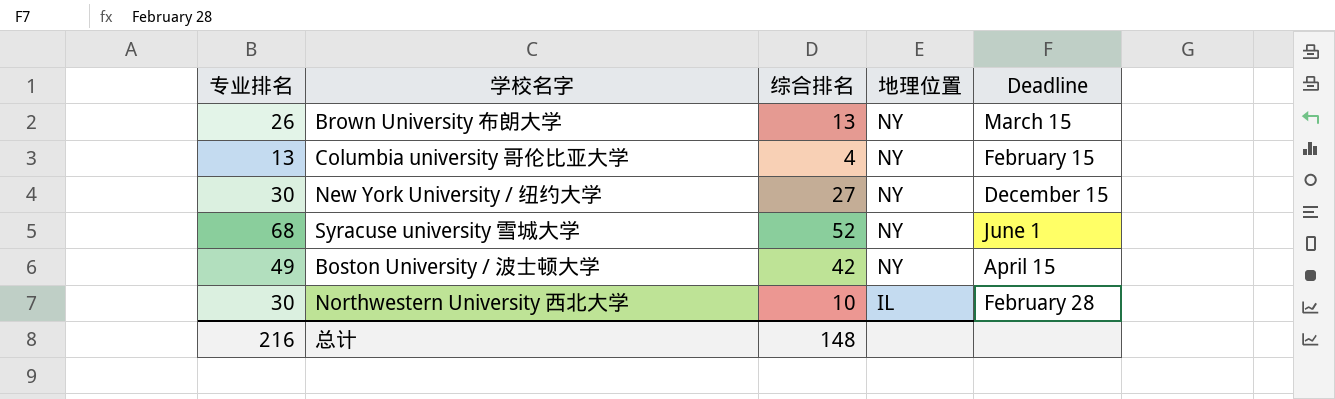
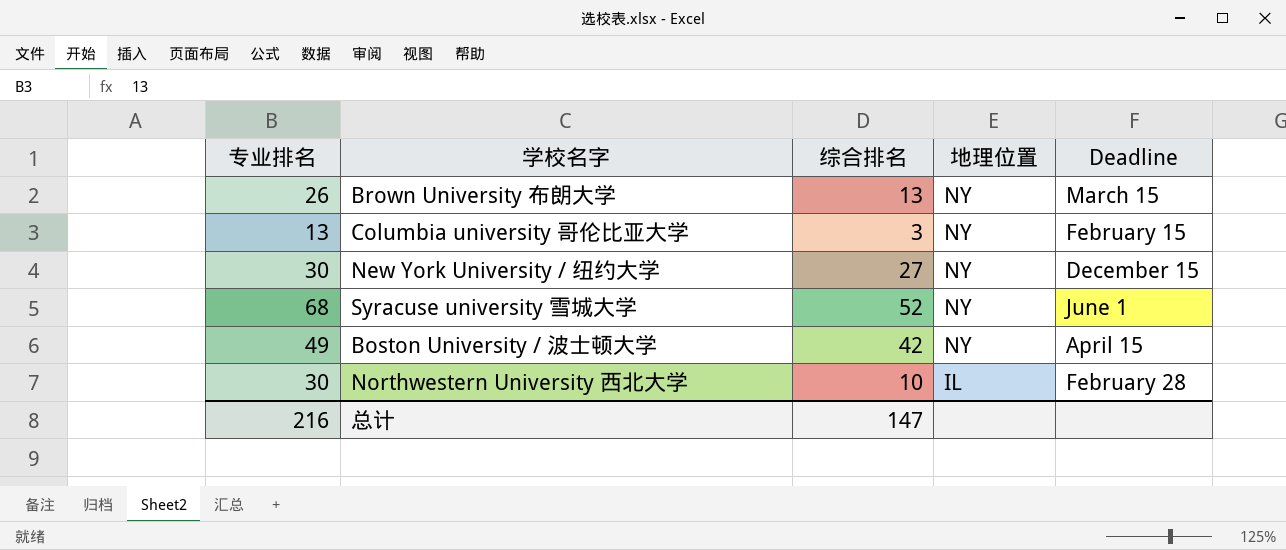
Columbia university 哥伦比亚大学 | 综合排名: 4 -> 3
总计 | 综合排名: 148 -> 147

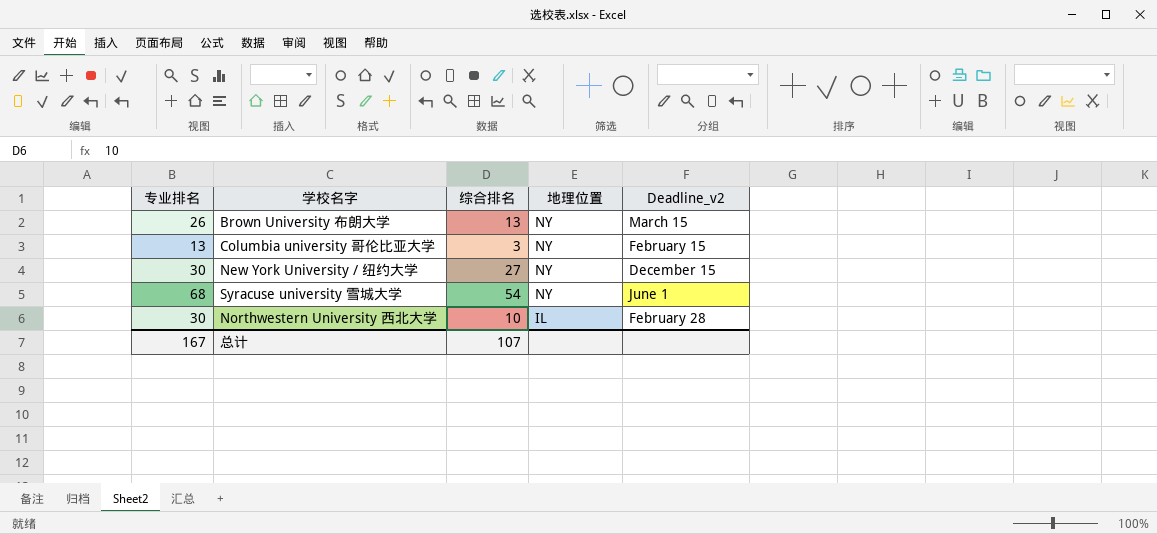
column name: Deadline -> Deadline_v2
row Boston University / 波士顿大学: 49 | 42 | NY | April 15 -> none
Syracuse university 雪城大学 | 综合排名: 52 -> 54
总计 | 专业排名: 216 -> 167
总计 | 综合排名: 147 -> 107

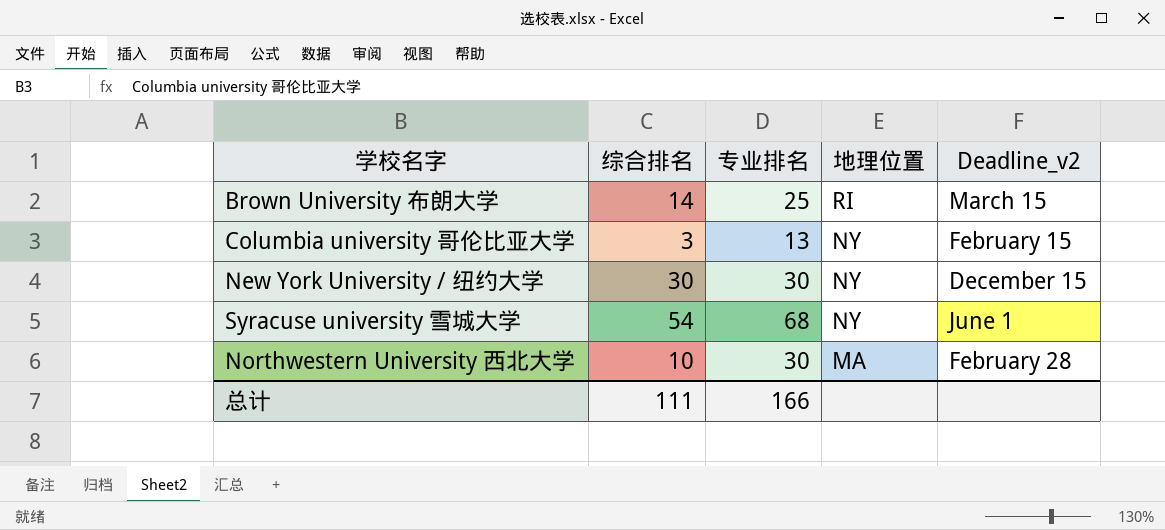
column 专业排名 | position: 1 -> 3
Brown University 布朗大学 | 综合排名: 13 -> 14
Brown University 布朗大学 | 专业排名: 26 -> 25
Brown University 布朗大学 | 地理位置: NY -> RI
New York University / 纽约大学 | 综合排名: 27 -> 30
Northwestern University 西北大学 | 地理位置: IL -> MA
总计 | 综合排名: 107 -> 111
总计 | 专业排名: 167 -> 166

